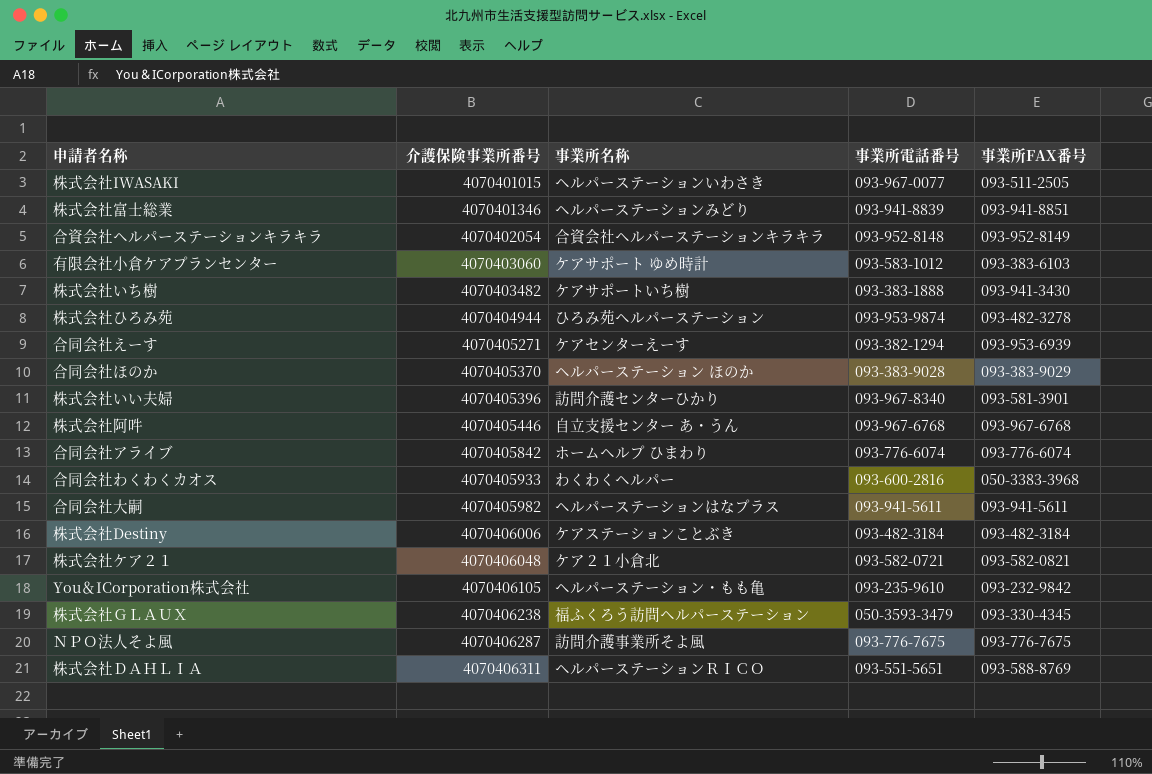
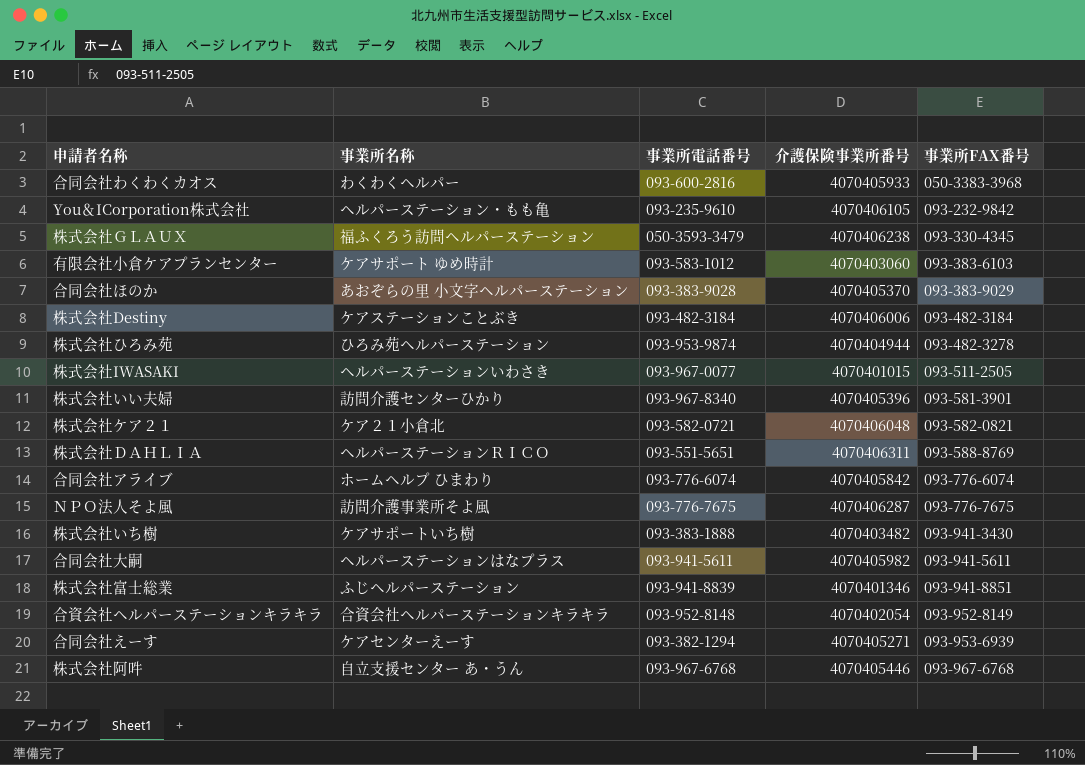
row order: 介護保険事業所番号 ascending -> 事業所FAX番号 ascending
column 介護保険事業所番号 | position: 2 -> 4
合同会社ほのか | 事業所名称: ヘルパーステーション ほのか -> あおぞらの里 小文字ヘルパーステーション
株式会社富士総業 | 事業所名称: ヘルパーステーションみどり -> ふじヘルパーステーション

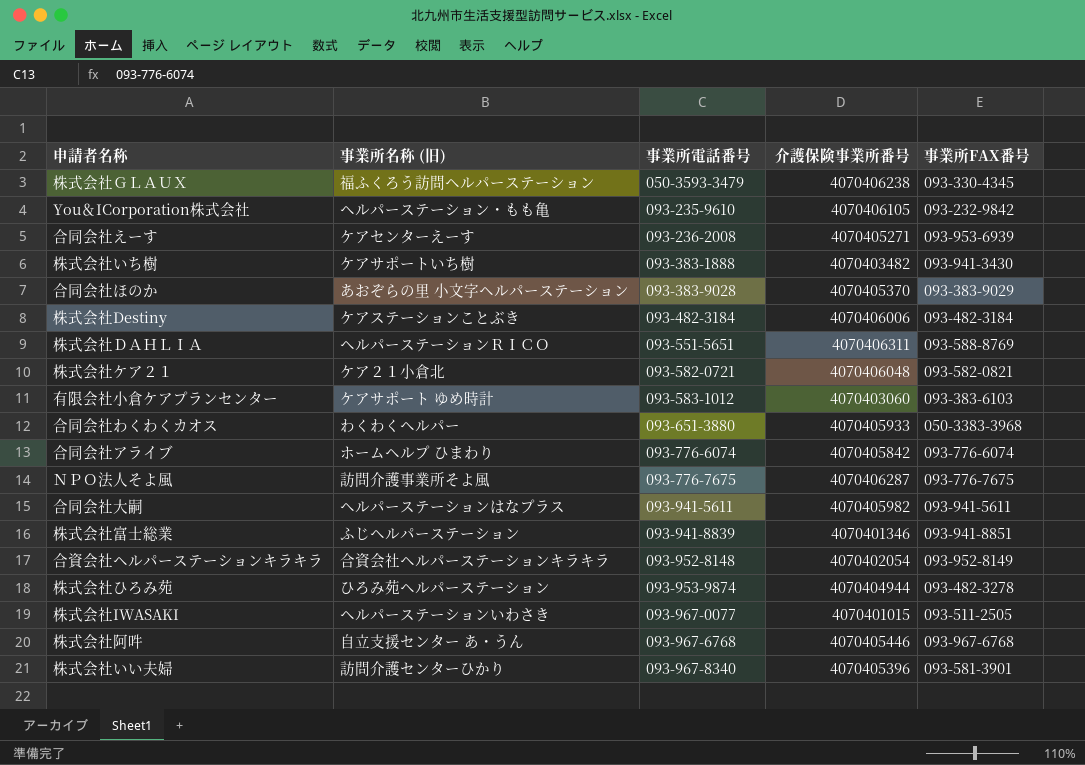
row order: 事業所FAX番号 ascending -> 事業所電話番号 ascending
column name: 事業所名称 -> 事業所名称 (旧)
合同会社えーす | 事業所電話番号: 093-382-1294 -> 093-236-2008
合同会社わくわくカオス | 事業所電話番号: 093-600-2816 -> 093-651-3880

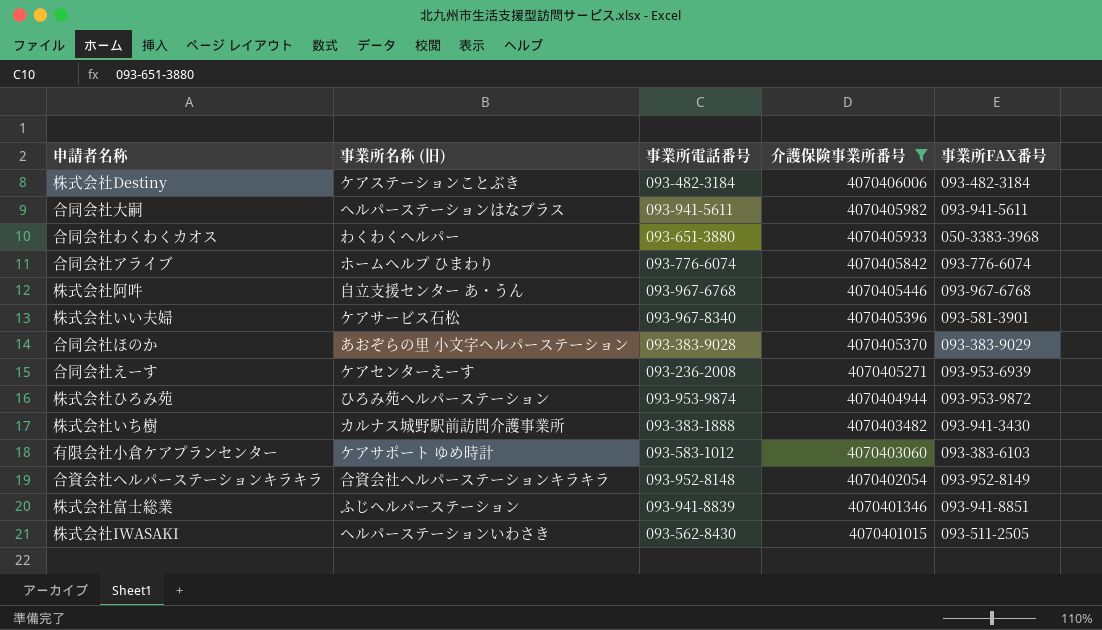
filter: none -> 介護保険事業所番号 <= 4070406006
row order: 事業所電話番号 ascending -> 介護保険事業所番号 descending
株式会社いい夫婦 | 事業所名称 (旧): 訪問介護センターひかり -> ケアサービス石松
株式会社ひろみ苑 | 事業所FAX番号: 093-482-3278 -> 093-953-9872
株式会社いち樹 | 事業所名称 (旧): ケアサポートいち樹 -> カルナス城野駅前訪問介護事業所
株式会社IWASAKI | 事業所電話番号: 093-967-0077 -> 093-562-8430

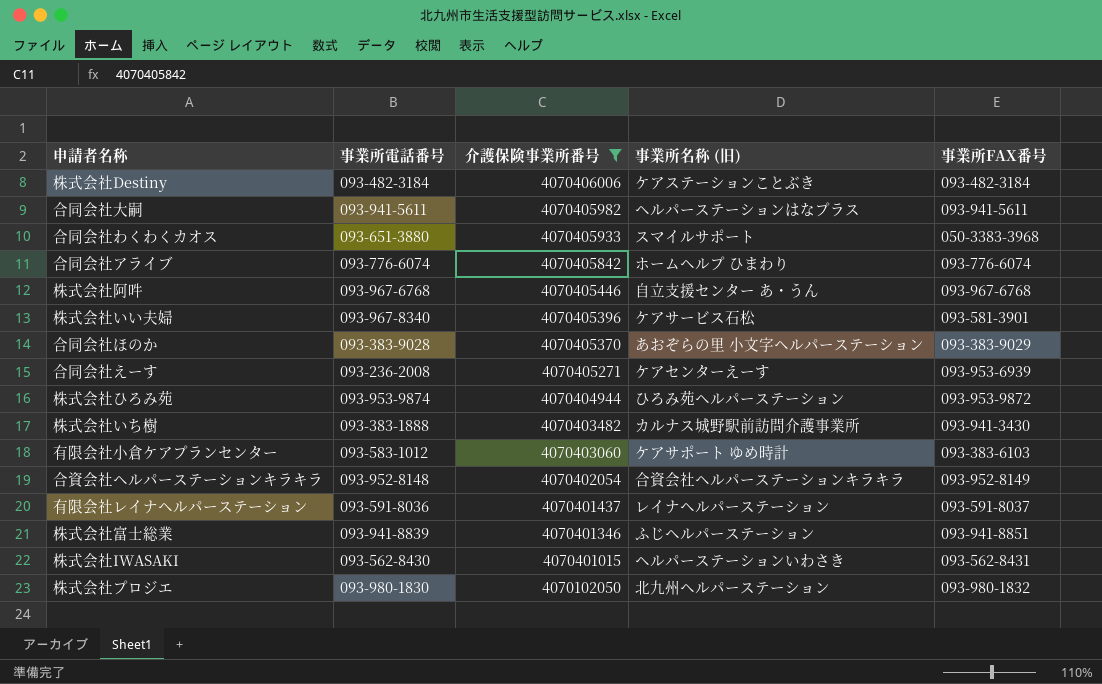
column 事業所名称 (旧) | position: 2 -> 4
合同会社わくわくカオス | 事業所名称 (旧): わくわくヘルパー -> スマイルサポート
row 有限会社レイナヘルパーステーション: none -> 093-591-8036 | 4070401437 | レイナヘルパーステーション | 093-591-8037
株式会社IWASAKI | 事業所FAX番号: 093-511-2505 -> 093-562-8431
row 株式会社プロジエ: none -> 093-980-1830 | 4070102050 | 北九州ヘルパーステーション | 093-980-1832

